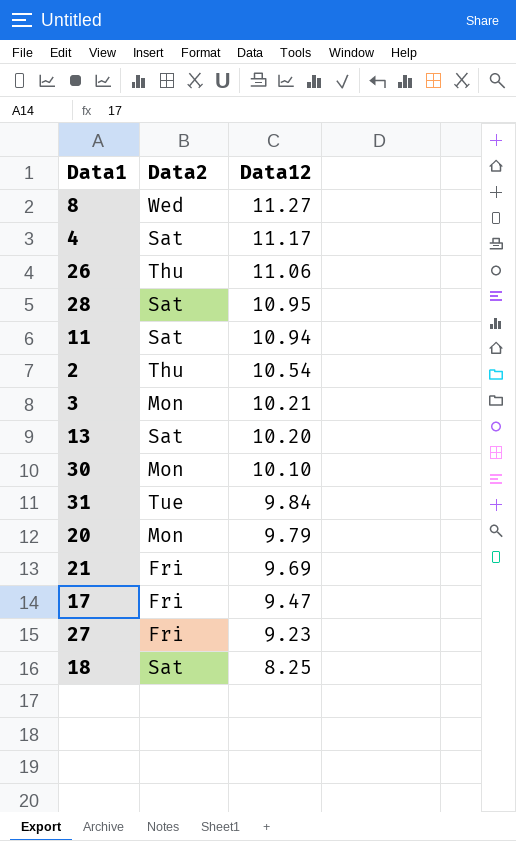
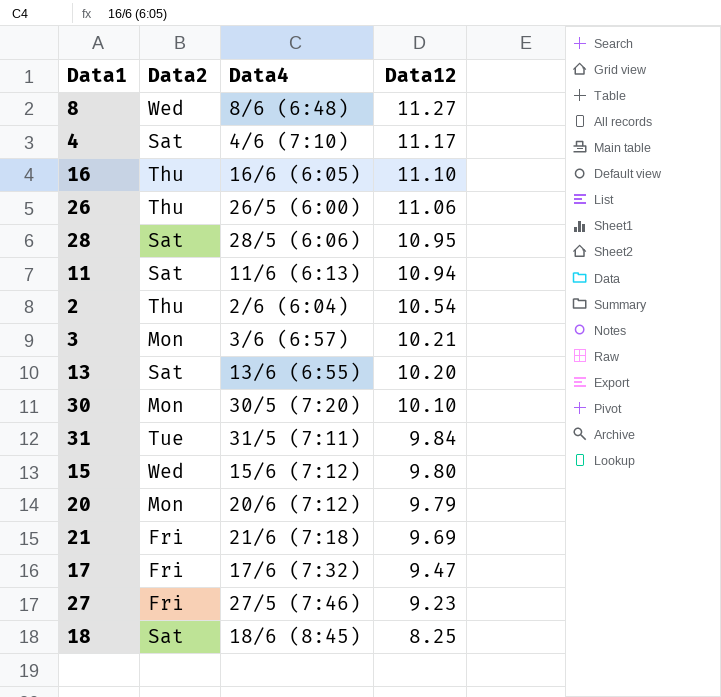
column Data4 | position: none -> 3
row 16: none -> Thu | 16/6 (6:05) | 11.10
row 15: none -> Wed | 15/6 (7:12) | 9.80

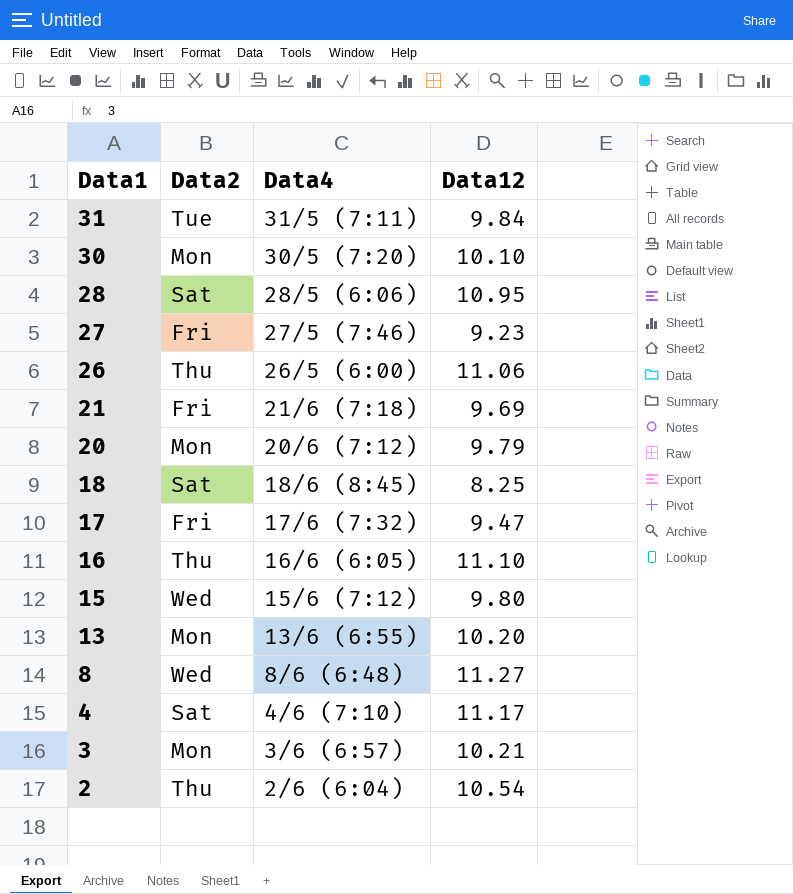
row order: Data12 descending -> Data1 descending
row 11: Sat | 11/6 (6:13) | 10.94 -> none
13 | Data2: Sat -> Mon

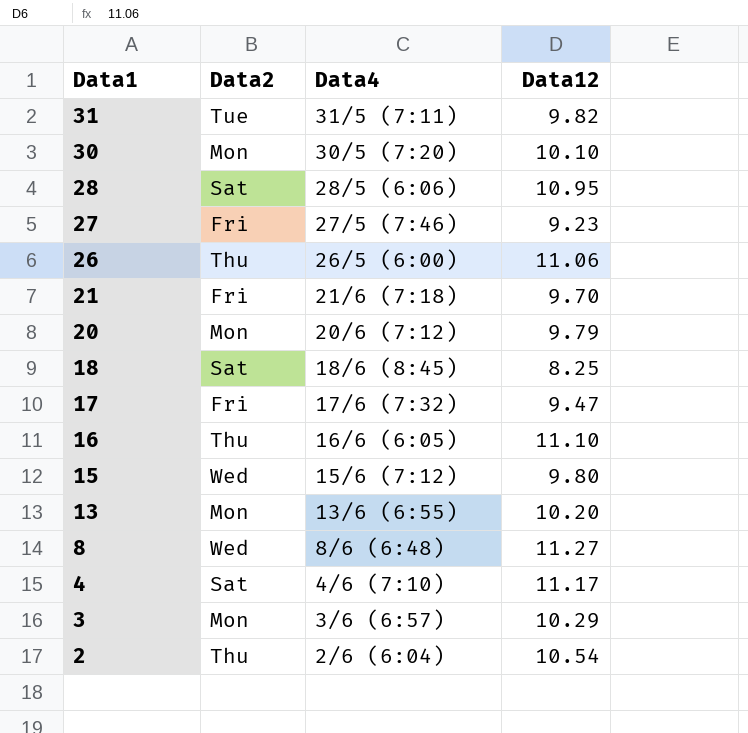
31 | Data12: 9.84 -> 9.82
21 | Data12: 9.69 -> 9.70
3 | Data12: 10.21 -> 10.29

